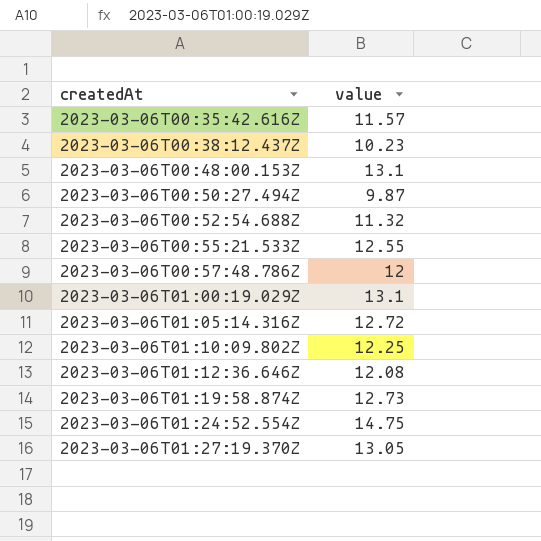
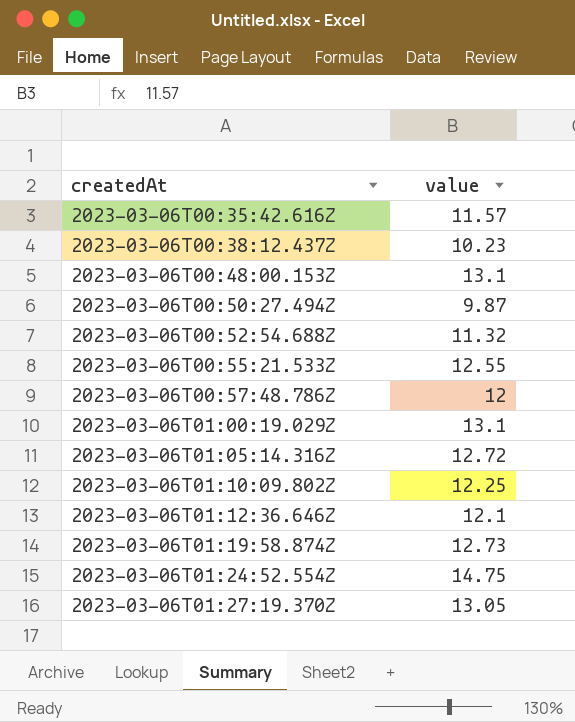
2023-03-06T01:12:36.646Z | value: 12.08 -> 12.1

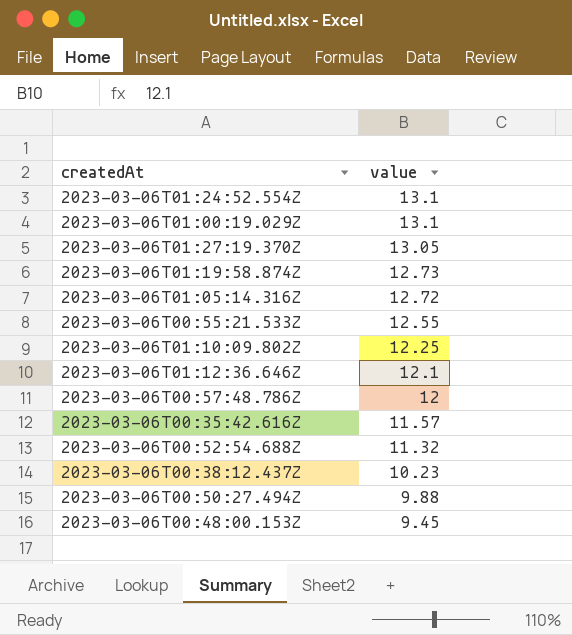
row order: createdAt ascending -> value descending
2023-03-06T01:24:52.554Z | value: 14.75 -> 13.1
2023-03-06T00:50:27.494Z | value: 9.87 -> 9.88
2023-03-06T00:48:00.153Z | value: 13.1 -> 9.45

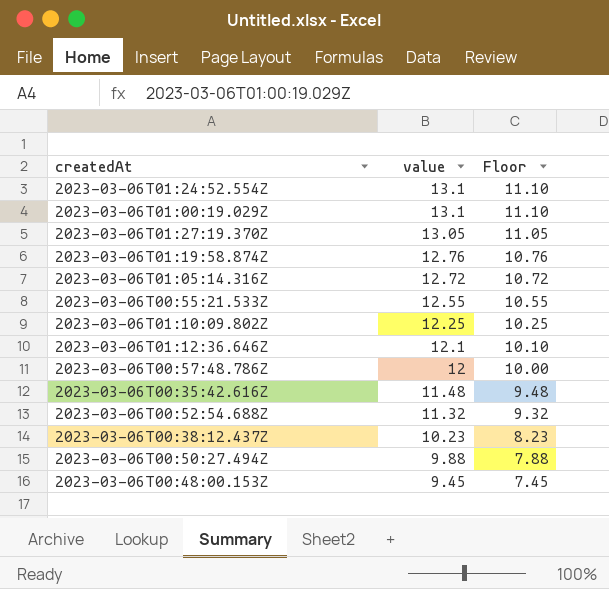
column Floor | formula: none -> [value] - 2
2023-03-06T01:19:58.874Z | value: 12.73 -> 12.76
2023-03-06T00:35:42.616Z | value: 11.57 -> 11.48

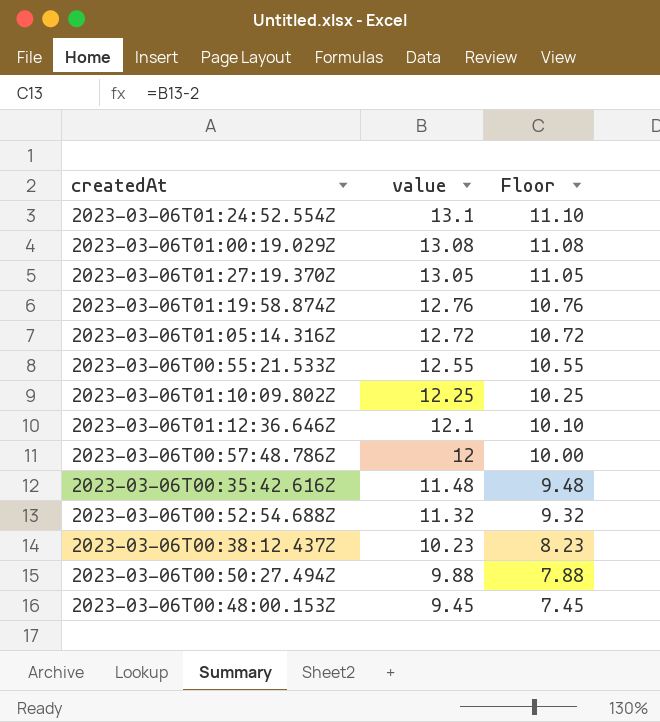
2023-03-06T01:00:19.029Z | value: 13.1 -> 13.08
2023-03-06T01:00:19.029Z | Floor: 11.10 -> 11.08

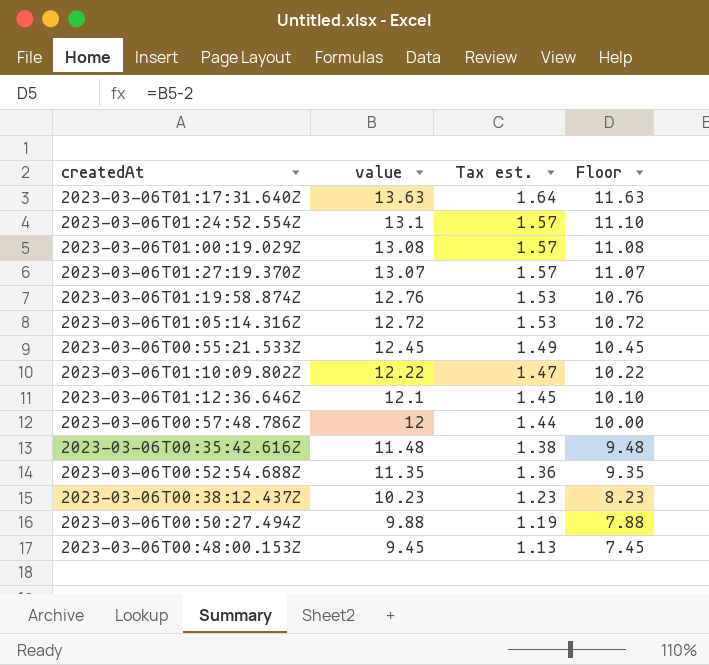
column Tax est. | formula: none -> [value] * 0.12
row 2023-03-06T01:17:31.640Z: none -> 13.63 | 1.64 | 11.63
2023-03-06T01:27:19.370Z | value: 13.05 -> 13.07
2023-03-06T01:27:19.370Z | Floor: 11.05 -> 11.07
2023-03-06T00:55:21.533Z | value: 12.55 -> 12.45
2023-03-06T00:55:21.533Z | Floor: 10.55 -> 10.45
2023-03-06T01:10:09.802Z | value: 12.25 -> 12.22
2023-03-06T01:10:09.802Z | Floor: 10.25 -> 10.22
2023-03-06T00:52:54.688Z | value: 11.32 -> 11.35
2023-03-06T00:52:54.688Z | Floor: 9.32 -> 9.35

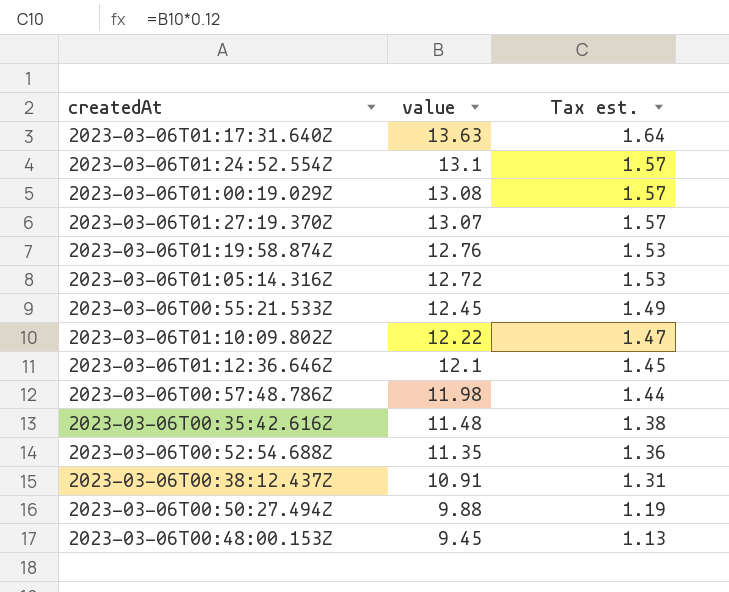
column Floor | formula: [value] - 2 -> none
2023-03-06T00:57:48.786Z | value: 12 -> 11.98
2023-03-06T00:38:12.437Z | value: 10.23 -> 10.91
2023-03-06T00:38:12.437Z | Tax est.: 1.23 -> 1.31

